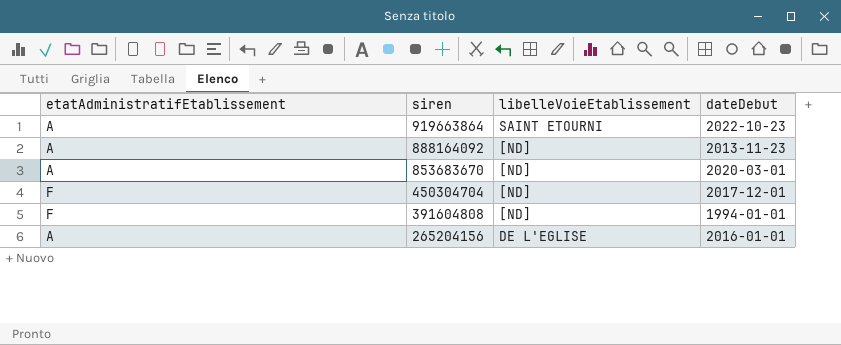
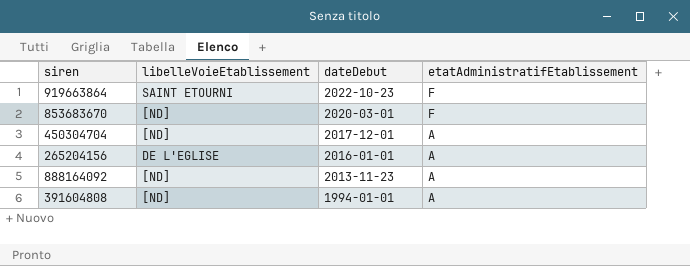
row order: siren descending -> dateDebut descending
column etatAdministratifEtablissement | position: 1 -> 4
919663864 | etatAdministratifEtablissement: A -> F
853683670 | etatAdministratifEtablissement: A -> F
450304704 | etatAdministratifEtablissement: F -> A
391604808 | etatAdministratifEtablissement: F -> A

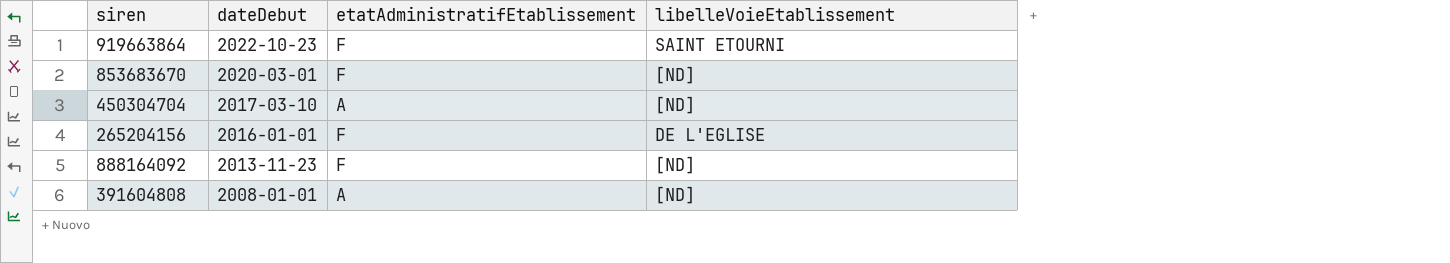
column libelleVoieEtablissement | position: 2 -> 4
450304704 | dateDebut: 2017-12-01 -> 2017-03-10
265204156 | etatAdministratifEtablissement: A -> F
888164092 | etatAdministratifEtablissement: A -> F
391604808 | dateDebut: 1994-01-01 -> 2008-01-01

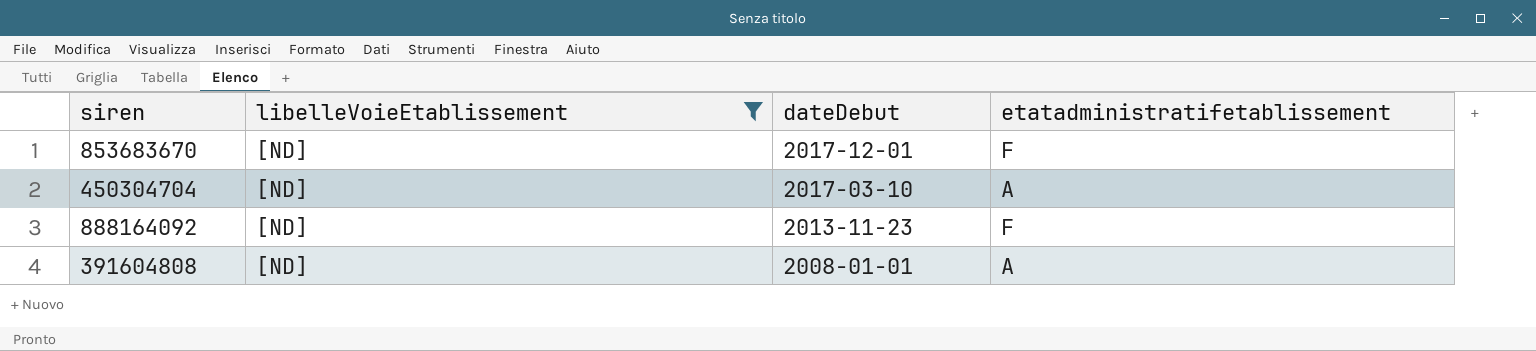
filter: none -> libelleVoieEtablissement = [ND]
column libelleVoieEtablissement | position: 4 -> 2
column name: etatAdministratifEtablissement -> etatadministratifetablissement
853683670 | dateDebut: 2020-03-01 -> 2017-12-01

